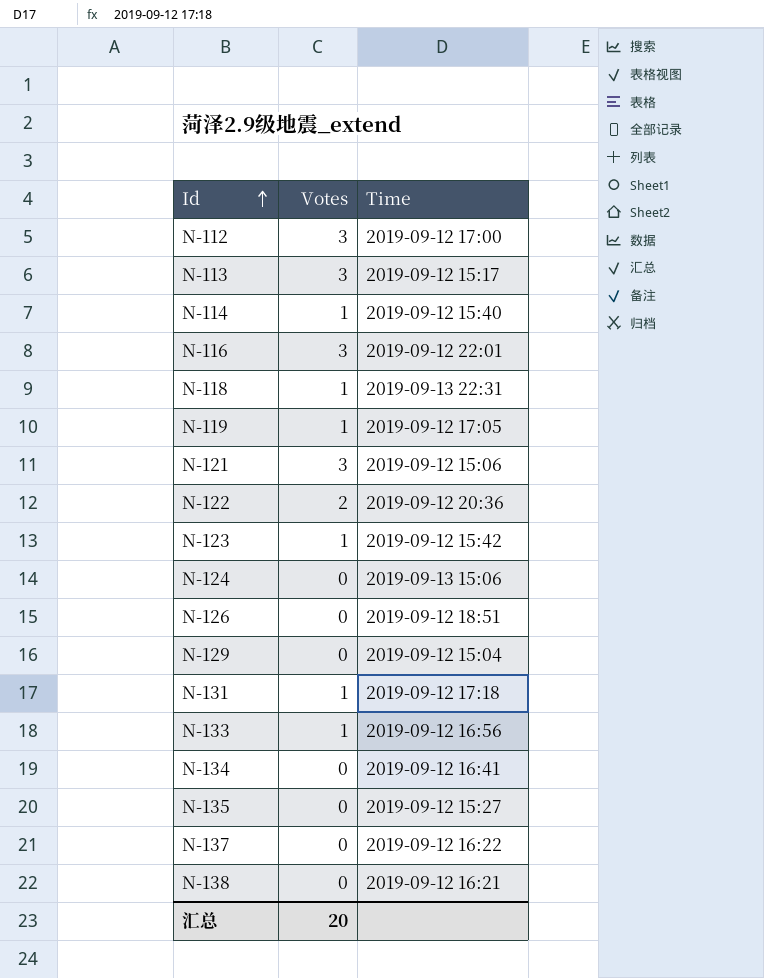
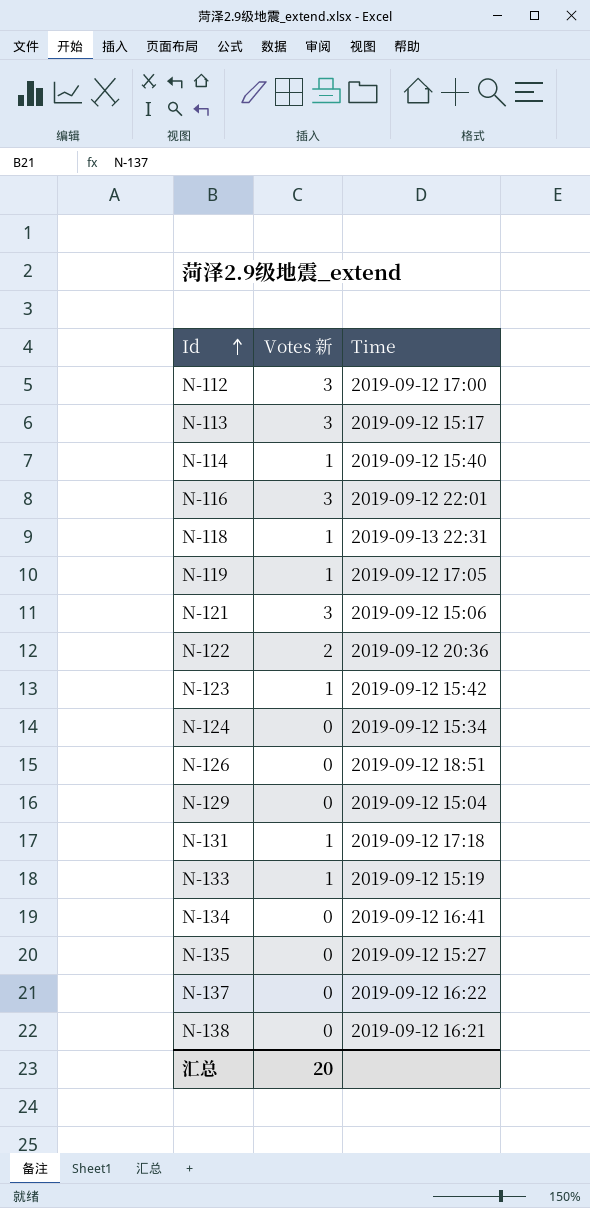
column name: Votes -> Votes 新
N-124 | Time: 2019-09-13 15:06 -> 2019-09-12 15:34
N-133 | Time: 2019-09-12 16:56 -> 2019-09-12 15:19

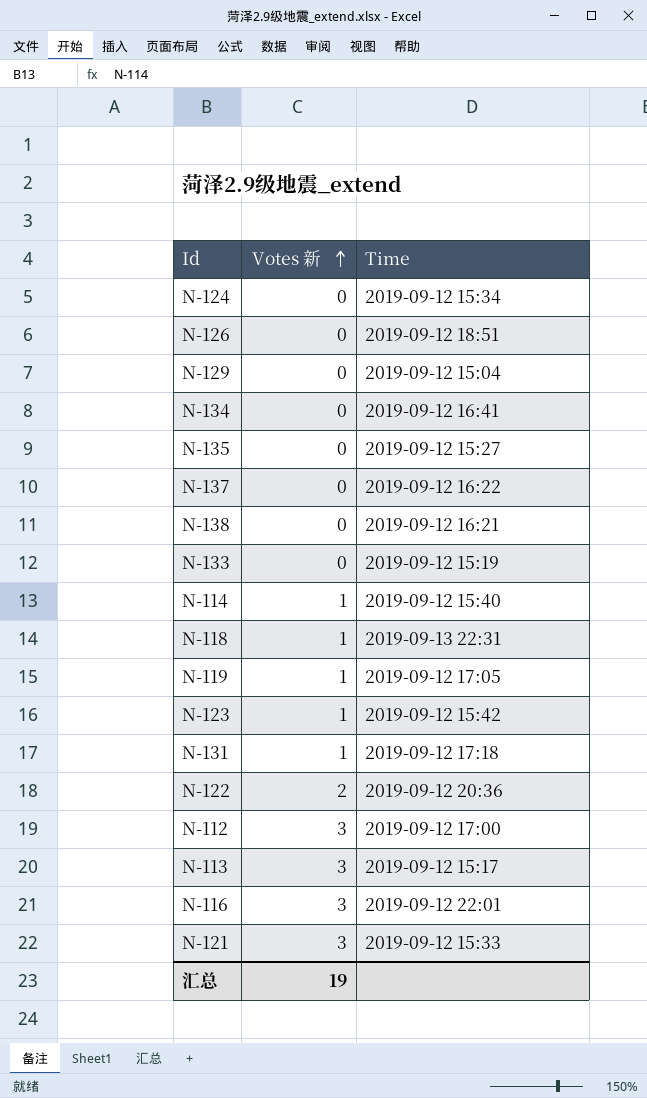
row order: Id ascending -> Votes 新 ascending
N-133 | Votes 新: 1 -> 0
N-121 | Time: 2019-09-12 15:06 -> 2019-09-12 15:33
汇总 | Votes 新: 20 -> 19

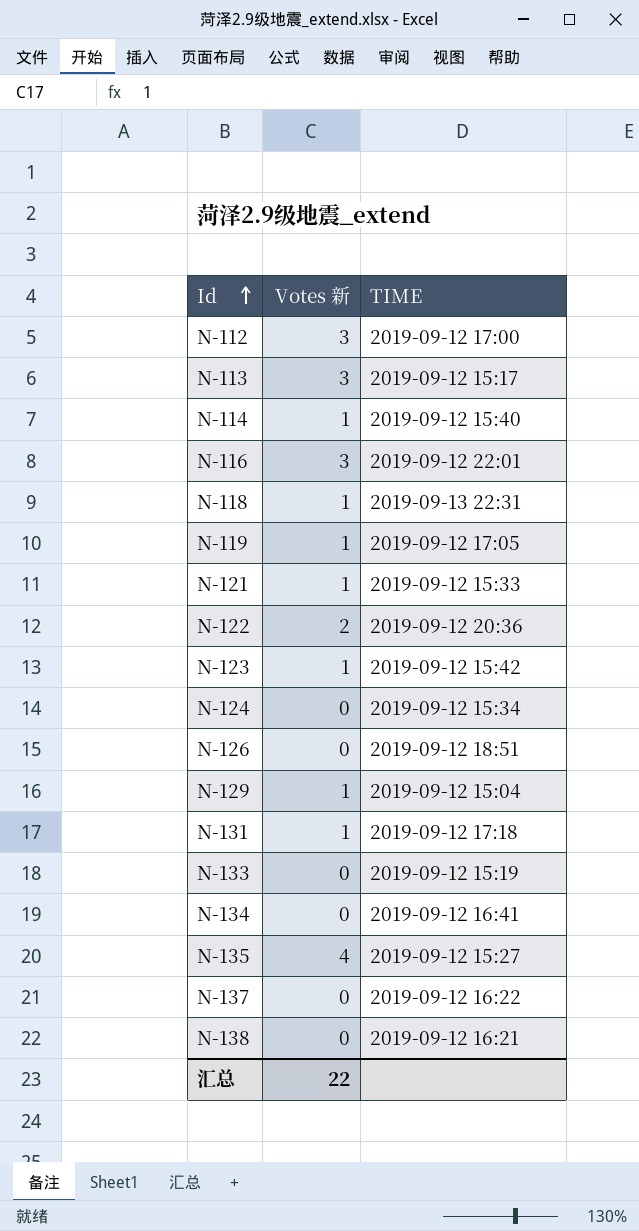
row order: Votes 新 ascending -> Id ascending
column name: Time -> TIME
N-121 | Votes 新: 3 -> 1
N-129 | Votes 新: 0 -> 1
N-135 | Votes 新: 0 -> 4
汇总 | Votes 新: 19 -> 22

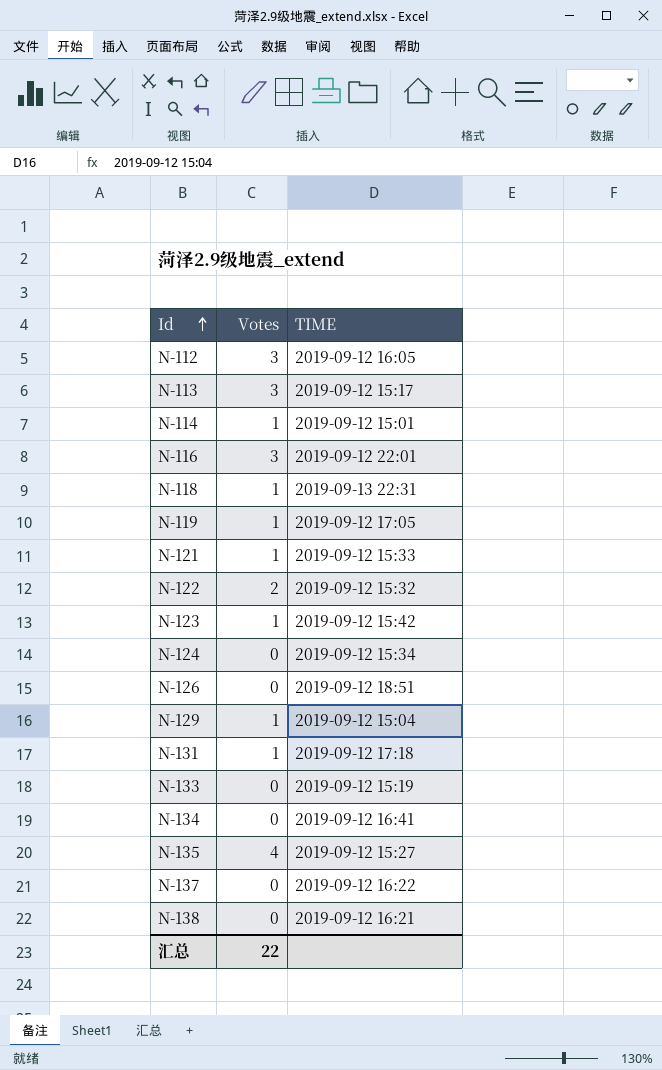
column name: Votes 新 -> Votes
N-112 | TIME: 2019-09-12 17:00 -> 2019-09-12 16:05
N-114 | TIME: 2019-09-12 15:40 -> 2019-09-12 15:01
N-122 | TIME: 2019-09-12 20:36 -> 2019-09-12 15:32

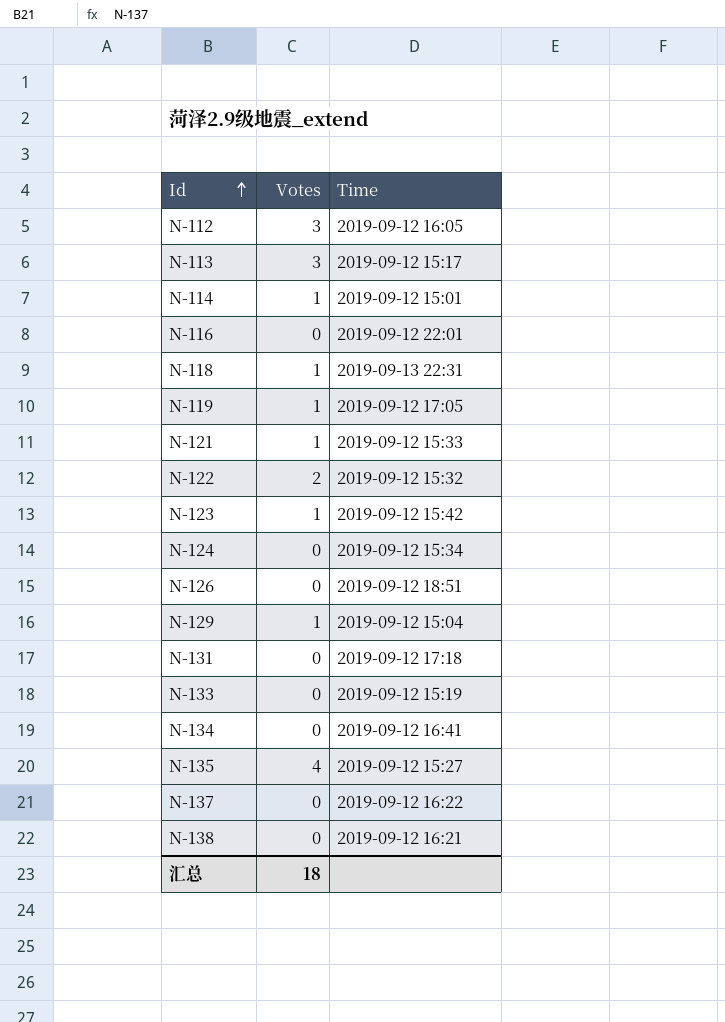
column name: TIME -> Time
N-116 | Votes: 3 -> 0
N-131 | Votes: 1 -> 0
汇总 | Votes: 22 -> 18

